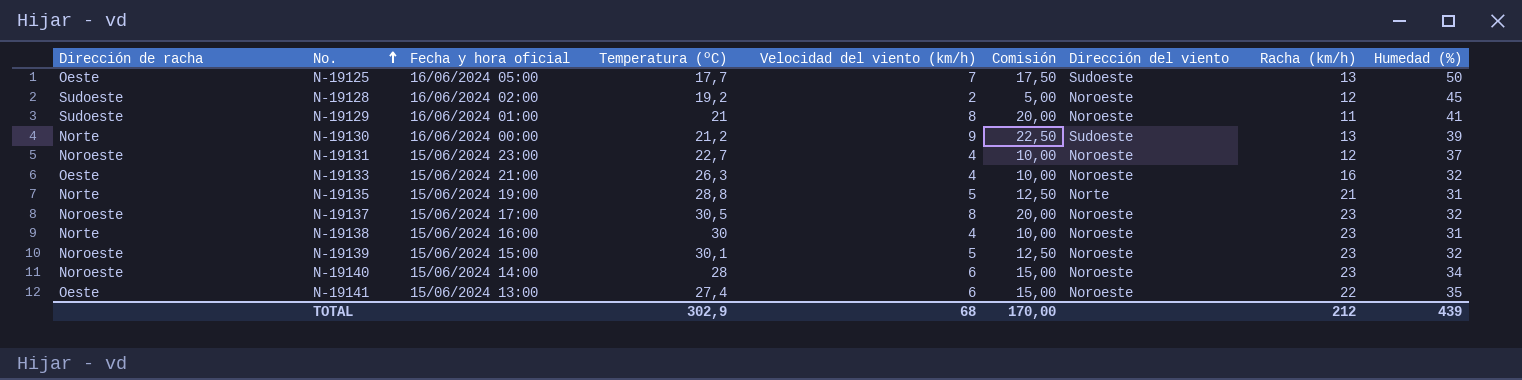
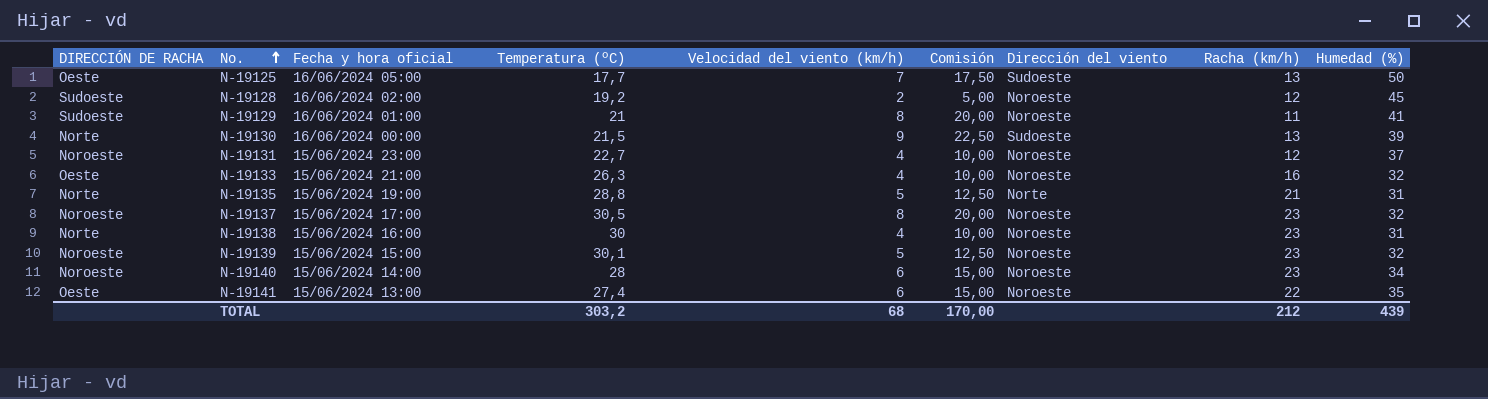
column name: Dirección de racha -> DIRECCIÓN DE RACHA
N-19130 | Temperatura (ºC): 21,2 -> 21,5
TOTAL | Temperatura (ºC): 302,9 -> 303,2

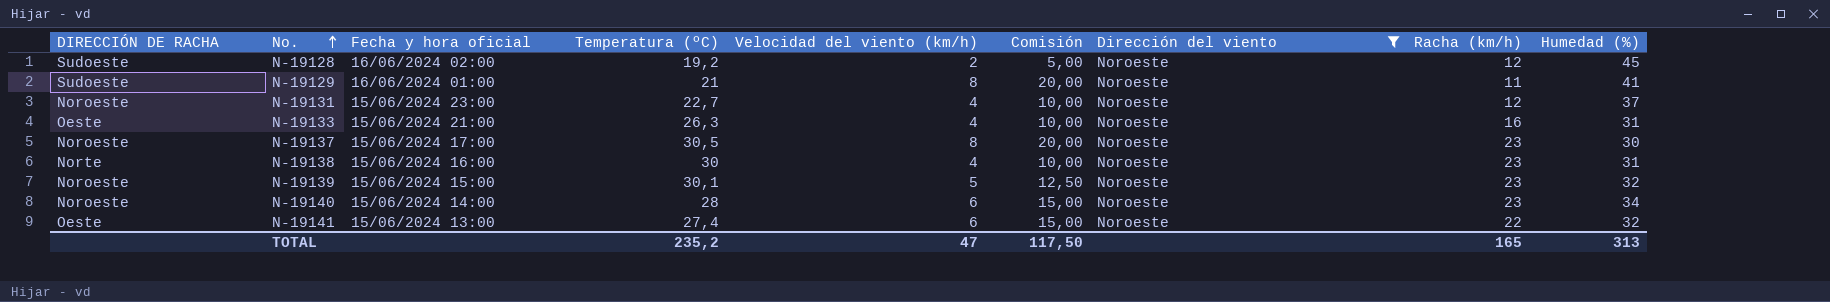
filter: none -> Dirección del viento = Noroeste
N-19133 | Humedad (%): 32 -> 31
N-19137 | Humedad (%): 32 -> 30
N-19141 | Humedad (%): 35 -> 32
TOTAL | Temperatura (ºC): 303,2 -> 235,2
TOTAL | Velocidad del viento (km/h): 68 -> 47
TOTAL | Comisión: 170,00 -> 117,50
TOTAL | Racha (km/h): 212 -> 165
TOTAL | Humedad (%): 439 -> 313

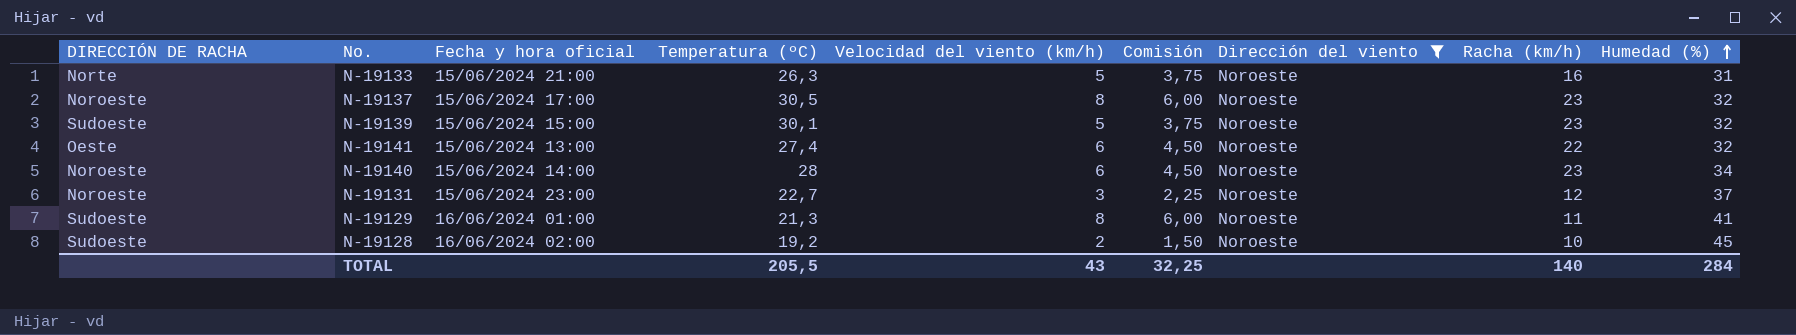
row order: No. ascending -> Humedad (%) ascending
column Comisión | formula: [Velocidad del viento (km/h)] * 2,5 -> [Velocidad del viento (km/h)] * 0,75
row N-19138: Norte | 15/06/2024 16:00 | 30 | 4 | 10,00 | Noroeste | 23 | 31 -> none
N-19133 | DIRECCIÓN DE RACHA: Oeste -> Norte
N-19133 | Velocidad del viento (km/h): 4 -> 5
N-19137 | Humedad (%): 30 -> 32
N-19139 | DIRECCIÓN DE RACHA: Noroeste -> Sudoeste
N-19131 | Velocidad del viento (km/h): 4 -> 3
N-19129 | Temperatura (ºC): 21 -> 21,3
N-19128 | Racha (km/h): 12 -> 10
TOTAL | Temperatura (ºC): 235,2 -> 205,5
TOTAL | Velocidad del viento (km/h): 47 -> 43
TOTAL | Comisión: 117,50 -> 32,25
TOTAL | Racha (km/h): 165 -> 140
TOTAL | Humedad (%): 313 -> 284

